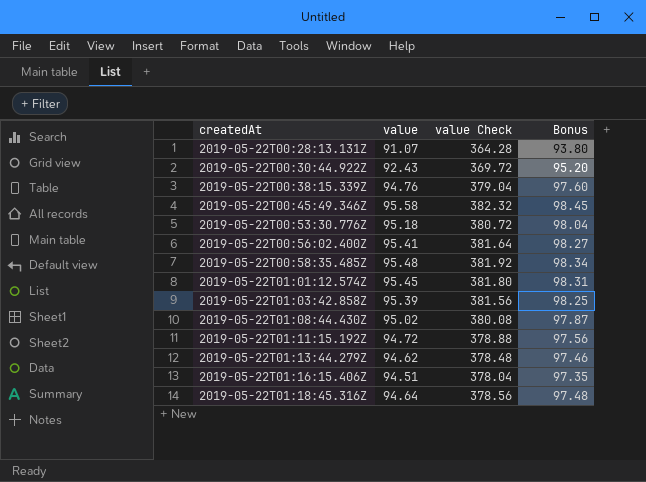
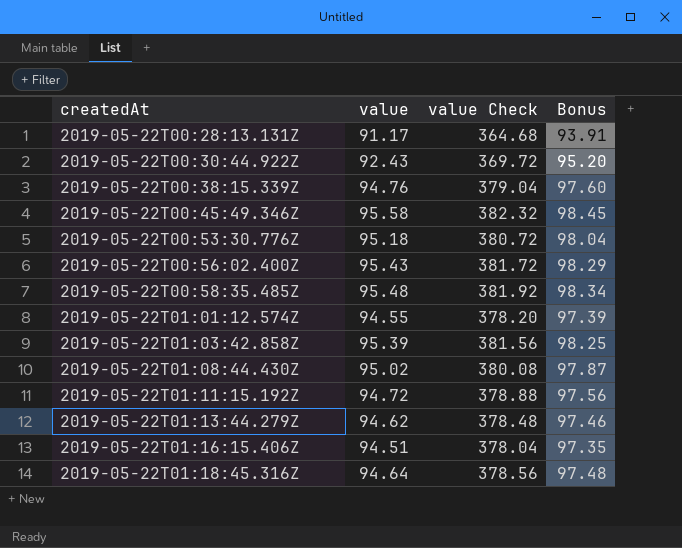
2019-05-22T00:28:13.131Z | value: 91.07 -> 91.17
2019-05-22T00:28:13.131Z | value Check: 364.28 -> 364.68
2019-05-22T00:28:13.131Z | Bonus: 93.80 -> 93.91
2019-05-22T00:56:02.400Z | value: 95.41 -> 95.43
2019-05-22T00:56:02.400Z | value Check: 381.64 -> 381.72
2019-05-22T00:56:02.400Z | Bonus: 98.27 -> 98.29
2019-05-22T01:01:12.574Z | value: 95.45 -> 94.55
2019-05-22T01:01:12.574Z | value Check: 381.80 -> 378.20
2019-05-22T01:01:12.574Z | Bonus: 98.31 -> 97.39

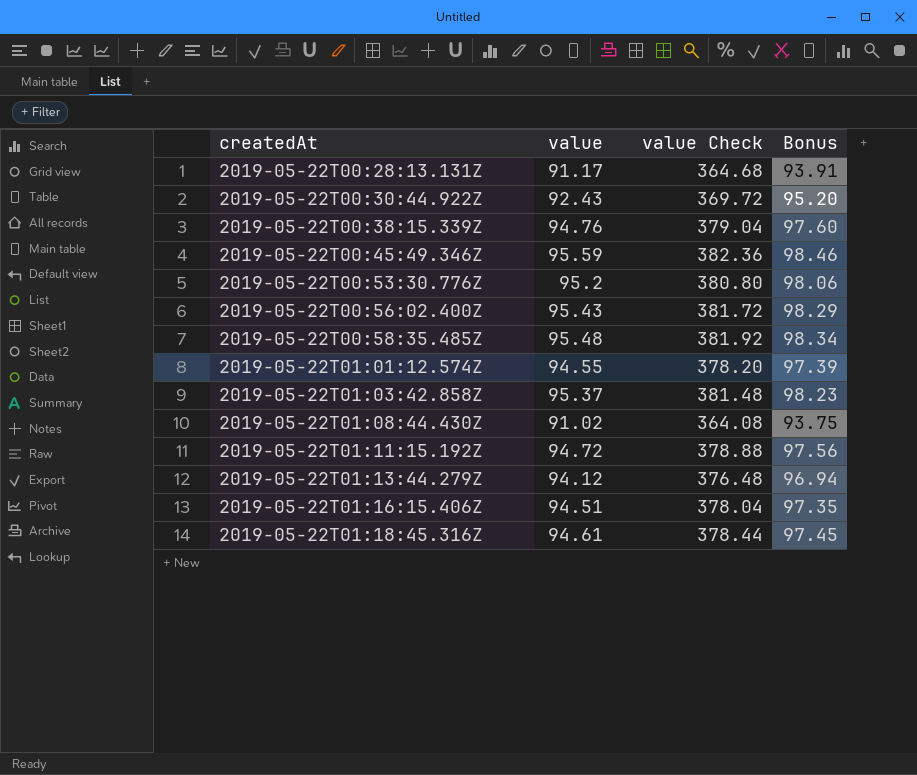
2019-05-22T00:45:49.346Z | value: 95.58 -> 95.59
2019-05-22T00:45:49.346Z | value Check: 382.32 -> 382.36
2019-05-22T00:45:49.346Z | Bonus: 98.45 -> 98.46
2019-05-22T00:53:30.776Z | value: 95.18 -> 95.2
2019-05-22T00:53:30.776Z | value Check: 380.72 -> 380.80
2019-05-22T00:53:30.776Z | Bonus: 98.04 -> 98.06
2019-05-22T01:03:42.858Z | value: 95.39 -> 95.37
2019-05-22T01:03:42.858Z | value Check: 381.56 -> 381.48
2019-05-22T01:03:42.858Z | Bonus: 98.25 -> 98.23
2019-05-22T01:08:44.430Z | value: 95.02 -> 91.02
2019-05-22T01:08:44.430Z | value Check: 380.08 -> 364.08
2019-05-22T01:08:44.430Z | Bonus: 97.87 -> 93.75
2019-05-22T01:13:44.279Z | value: 94.62 -> 94.12
2019-05-22T01:13:44.279Z | value Check: 378.48 -> 376.48
2019-05-22T01:13:44.279Z | Bonus: 97.46 -> 96.94
2019-05-22T01:18:45.316Z | value: 94.64 -> 94.61
2019-05-22T01:18:45.316Z | value Check: 378.56 -> 378.44
2019-05-22T01:18:45.316Z | Bonus: 97.48 -> 97.45

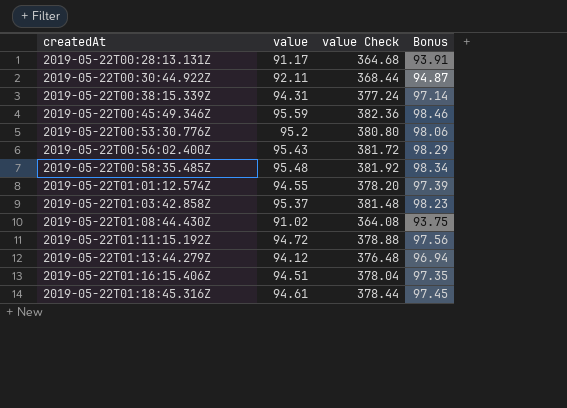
2019-05-22T00:30:44.922Z | value: 92.43 -> 92.11
2019-05-22T00:30:44.922Z | value Check: 369.72 -> 368.44
2019-05-22T00:30:44.922Z | Bonus: 95.20 -> 94.87
2019-05-22T00:38:15.339Z | value: 94.76 -> 94.31
2019-05-22T00:38:15.339Z | value Check: 379.04 -> 377.24
2019-05-22T00:38:15.339Z | Bonus: 97.60 -> 97.14

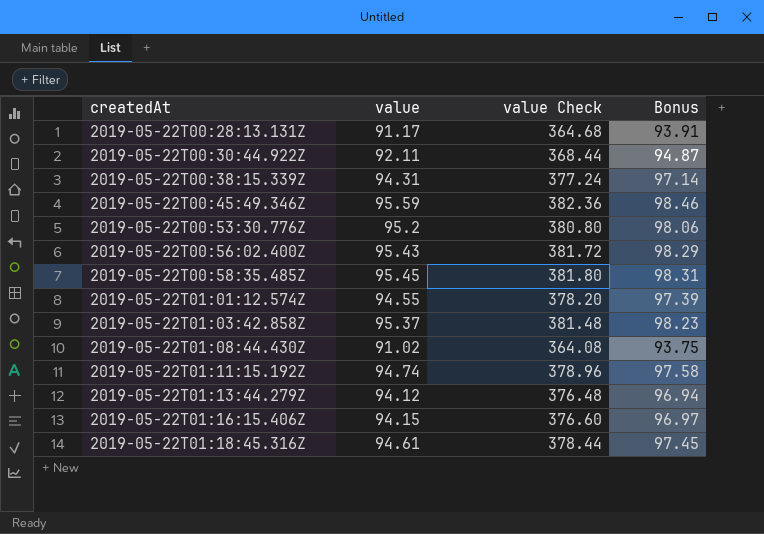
2019-05-22T00:58:35.485Z | value: 95.48 -> 95.45
2019-05-22T00:58:35.485Z | value Check: 381.92 -> 381.80
2019-05-22T00:58:35.485Z | Bonus: 98.34 -> 98.31
2019-05-22T01:11:15.192Z | value: 94.72 -> 94.74
2019-05-22T01:11:15.192Z | value Check: 378.88 -> 378.96
2019-05-22T01:11:15.192Z | Bonus: 97.56 -> 97.58
2019-05-22T01:16:15.406Z | value: 94.51 -> 94.15
2019-05-22T01:16:15.406Z | value Check: 378.04 -> 376.60
2019-05-22T01:16:15.406Z | Bonus: 97.35 -> 96.97

